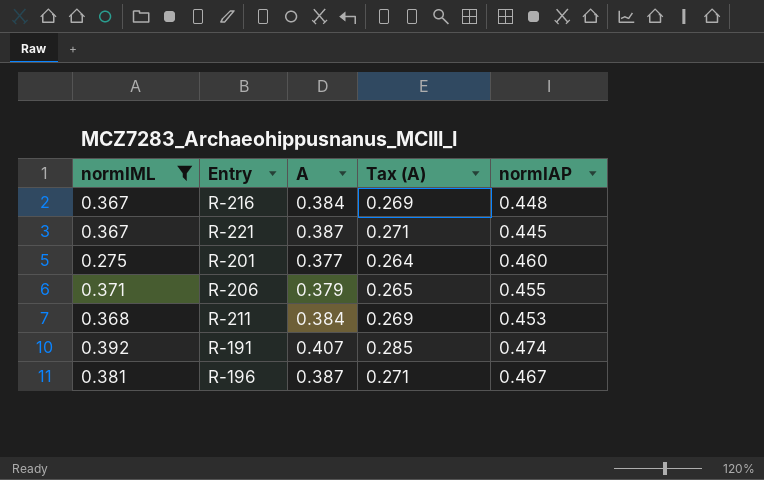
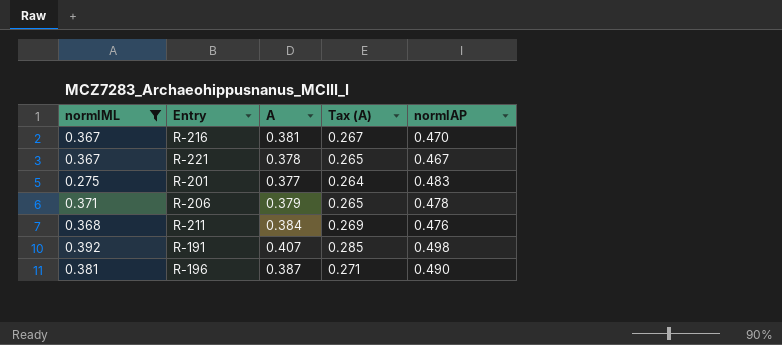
R-216 | A: 0.384 -> 0.381
R-216 | Tax (A): 0.269 -> 0.267
R-216 | normIAP: 0.448 -> 0.470
R-221 | A: 0.387 -> 0.378
R-221 | Tax (A): 0.271 -> 0.265
R-221 | normIAP: 0.445 -> 0.467
R-201 | normIAP: 0.460 -> 0.483
R-206 | normIAP: 0.455 -> 0.478
R-211 | normIAP: 0.453 -> 0.476
R-191 | normIAP: 0.474 -> 0.498
R-196 | normIAP: 0.467 -> 0.490

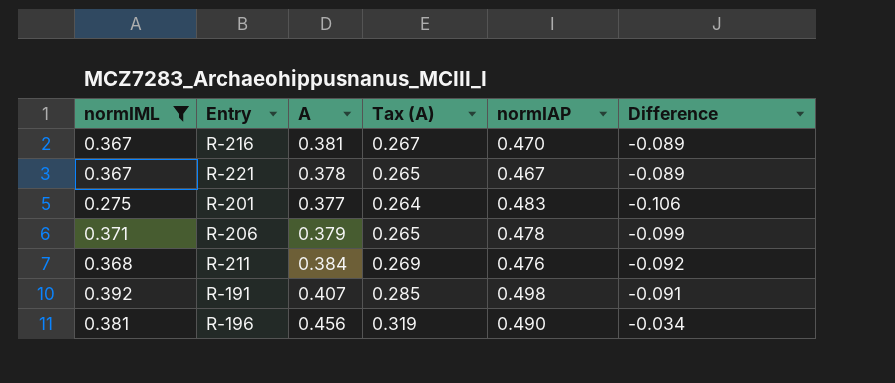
column Difference | formula: none -> [A] - [normIAP]
R-196 | A: 0.387 -> 0.456
R-196 | Tax (A): 0.271 -> 0.319

